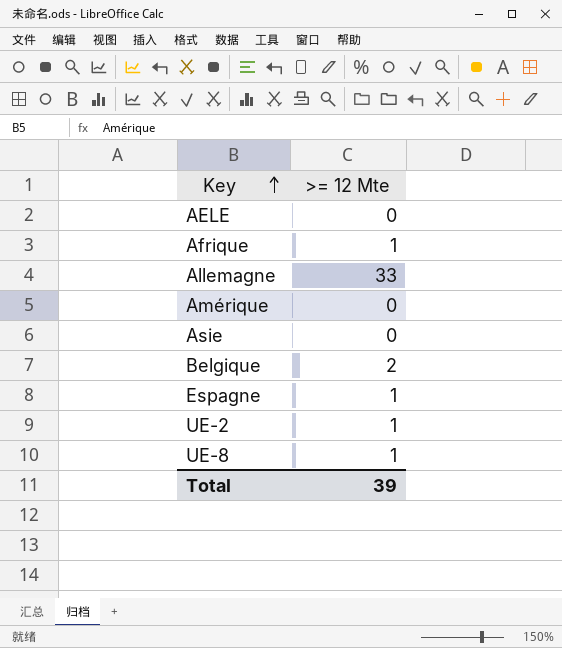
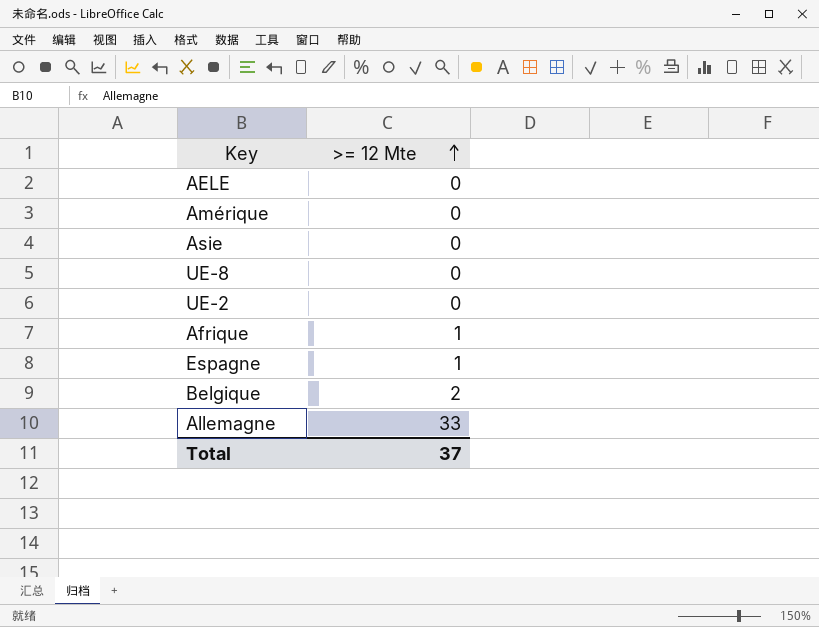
row order: Key ascending -> >= 12 Mte ascending
UE-8 | >= 12 Mte: 1 -> 0
UE-2 | >= 12 Mte: 1 -> 0
Total | >= 12 Mte: 39 -> 37

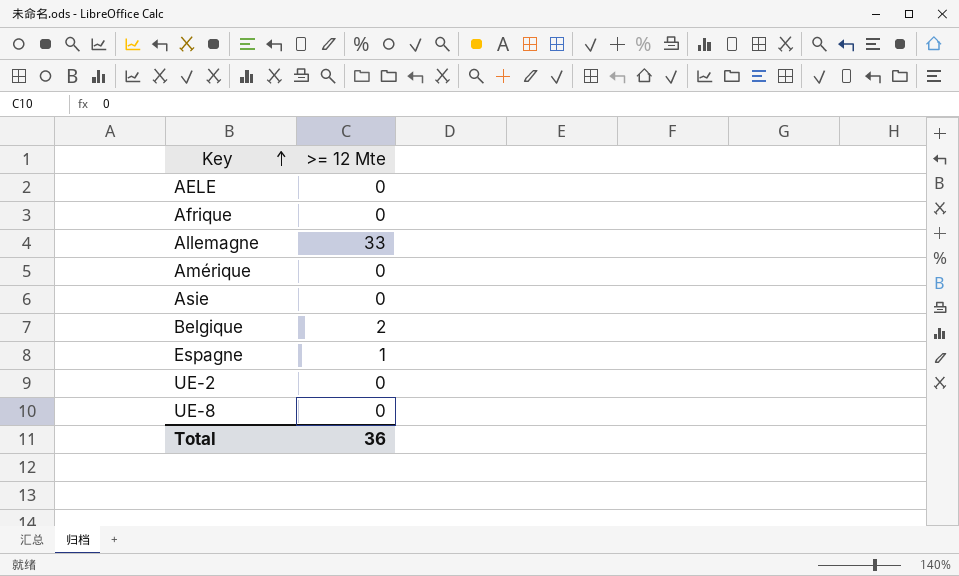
row order: >= 12 Mte ascending -> Key ascending
Afrique | >= 12 Mte: 1 -> 0
Total | >= 12 Mte: 37 -> 36

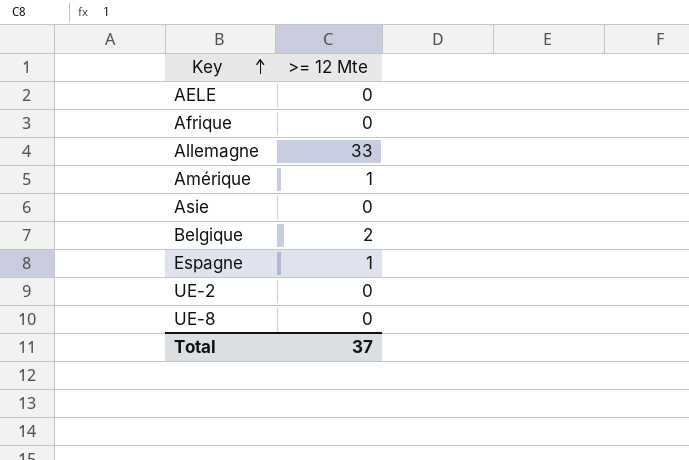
Amérique | >= 12 Mte: 0 -> 1
Total | >= 12 Mte: 36 -> 37

